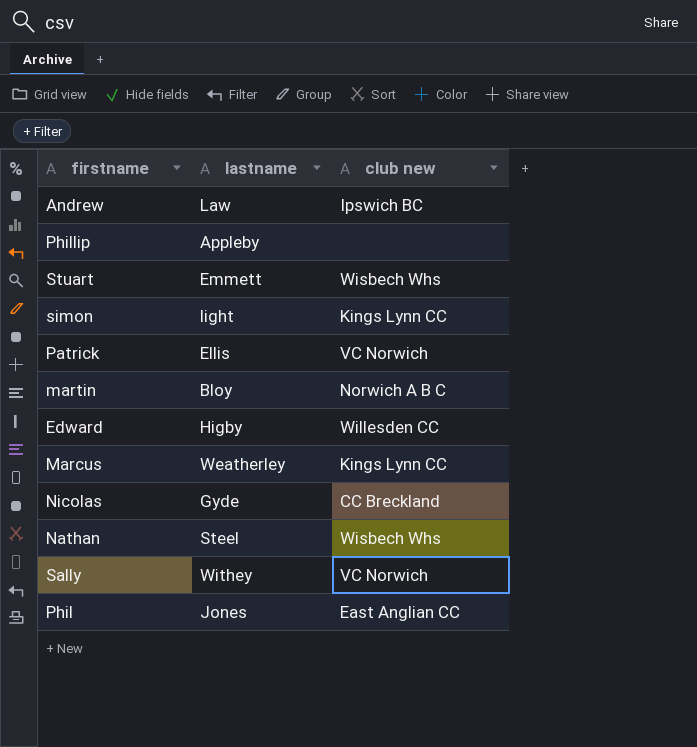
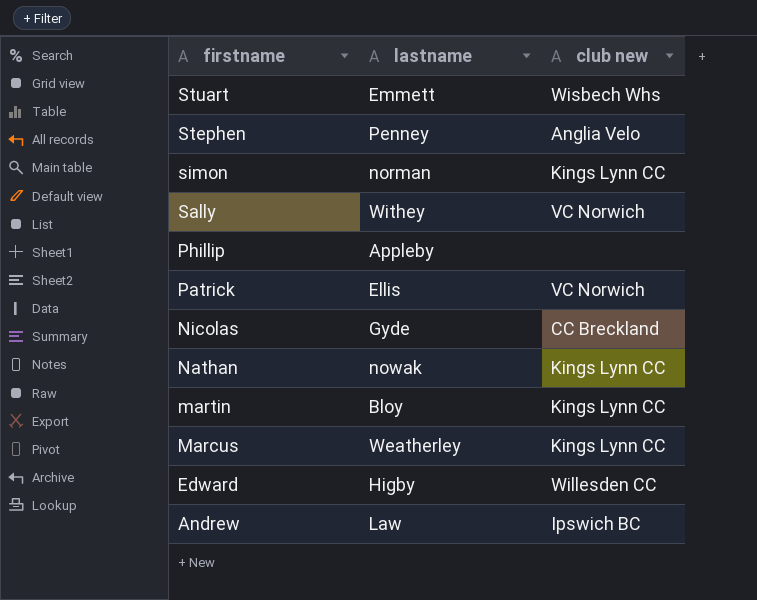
row order: none -> firstname descending
row Phil: Jones | East Anglian CC -> none
row Stephen: none -> Penney | Anglia Velo
simon | lastname: light -> norman
Nathan | lastname: Steel -> nowak
Nathan | club new: Wisbech Whs -> Kings Lynn CC
martin | club new: Norwich A B C -> Kings Lynn CC

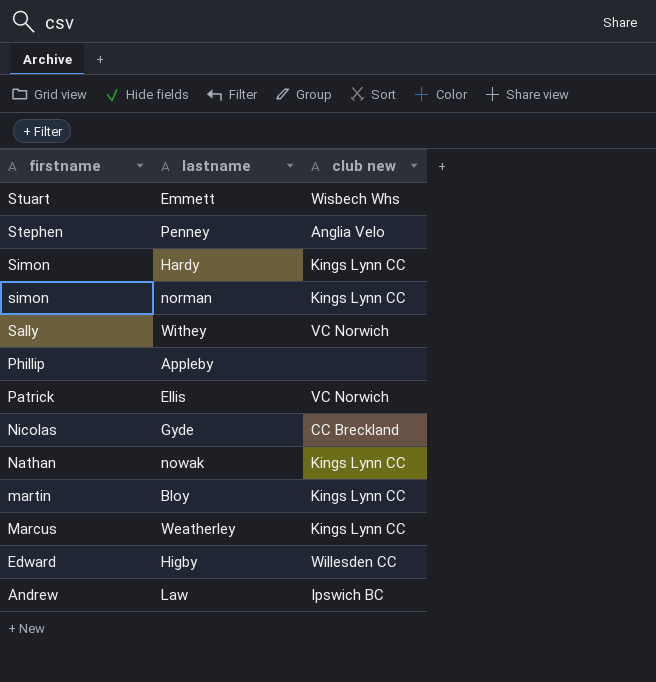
row Simon: none -> Hardy | Kings Lynn CC

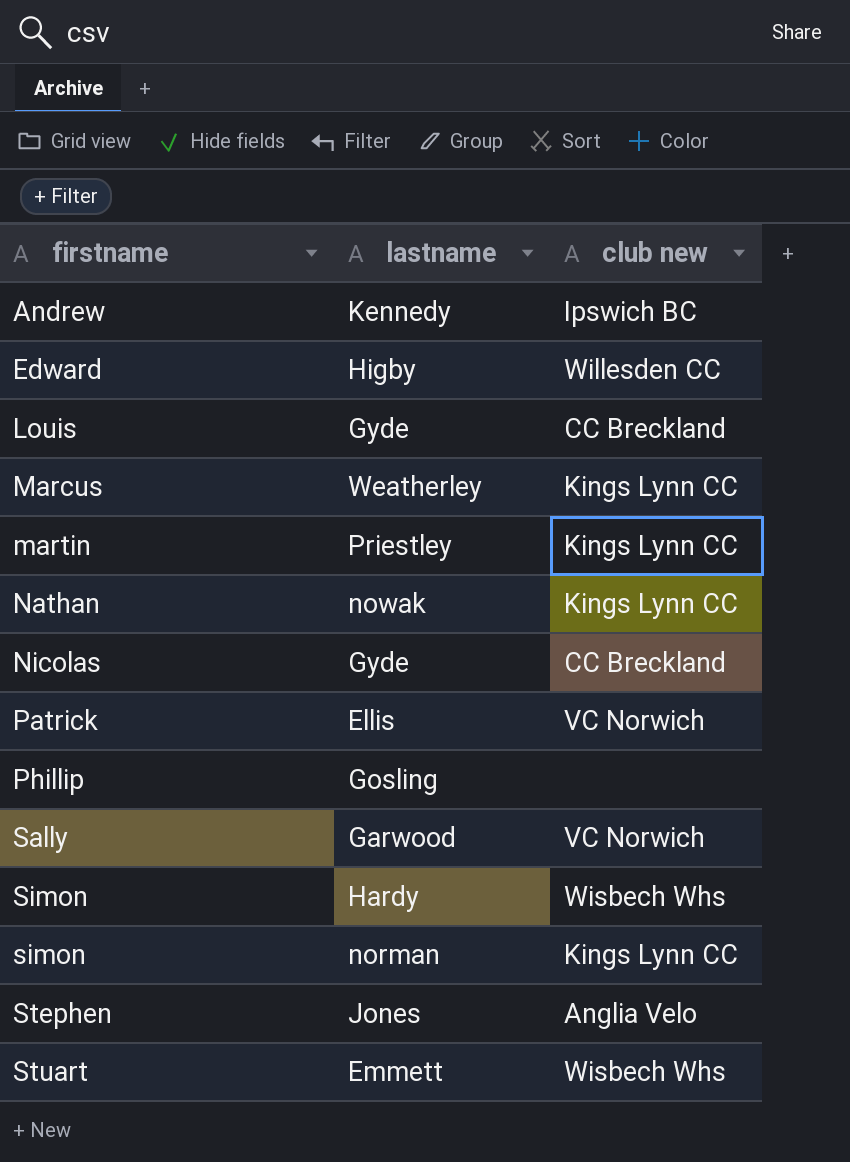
row order: firstname descending -> firstname ascending
Andrew | lastname: Law -> Kennedy
row Louis: none -> Gyde | CC Breckland
martin | lastname: Bloy -> Priestley
Phillip | lastname: Appleby -> Gosling
Sally | lastname: Withey -> Garwood
Simon | club new: Kings Lynn CC -> Wisbech Whs
Stephen | lastname: Penney -> Jones

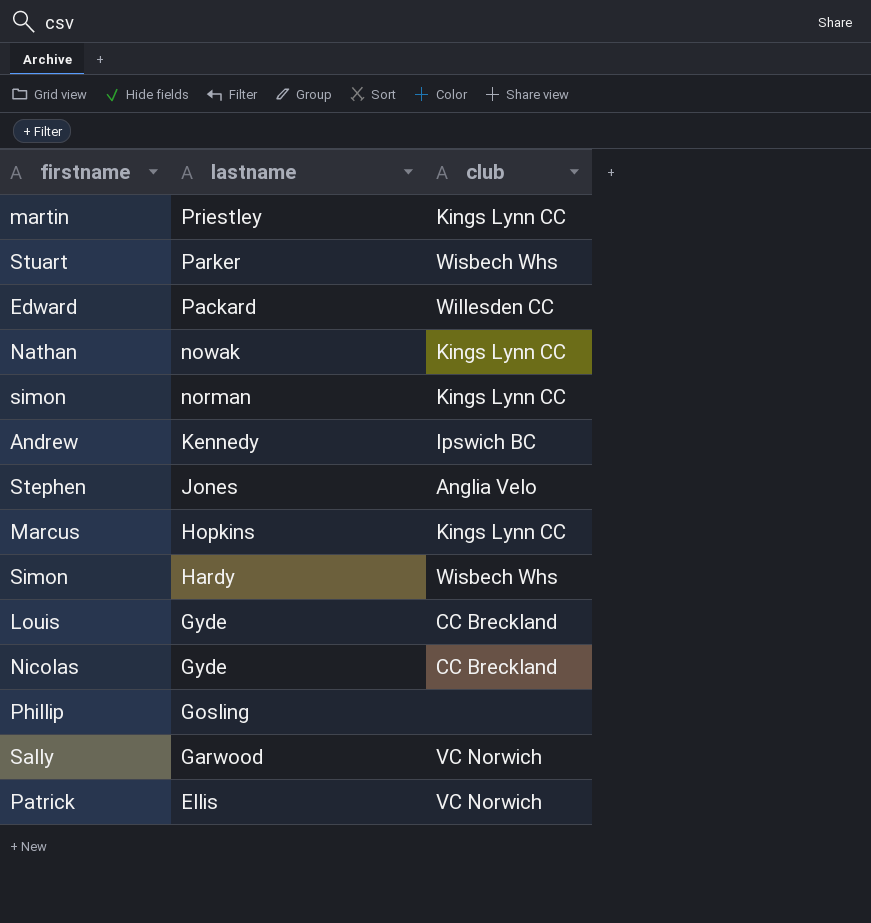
row order: firstname ascending -> lastname descending
column name: club new -> club
Stuart | lastname: Emmett -> Parker
Edward | lastname: Higby -> Packard
Marcus | lastname: Weatherley -> Hopkins

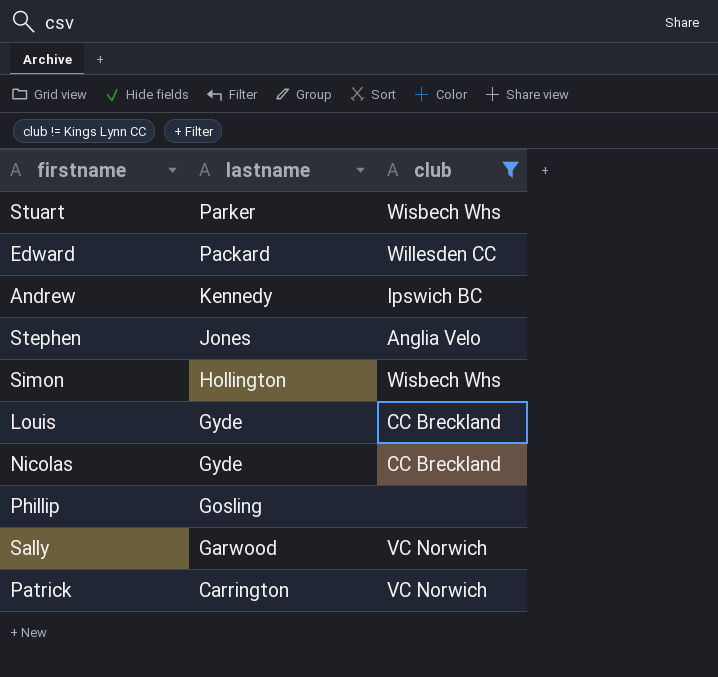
filter: none -> club != Kings Lynn CC
Simon | lastname: Hardy -> Hollington
Patrick | lastname: Ellis -> Carrington

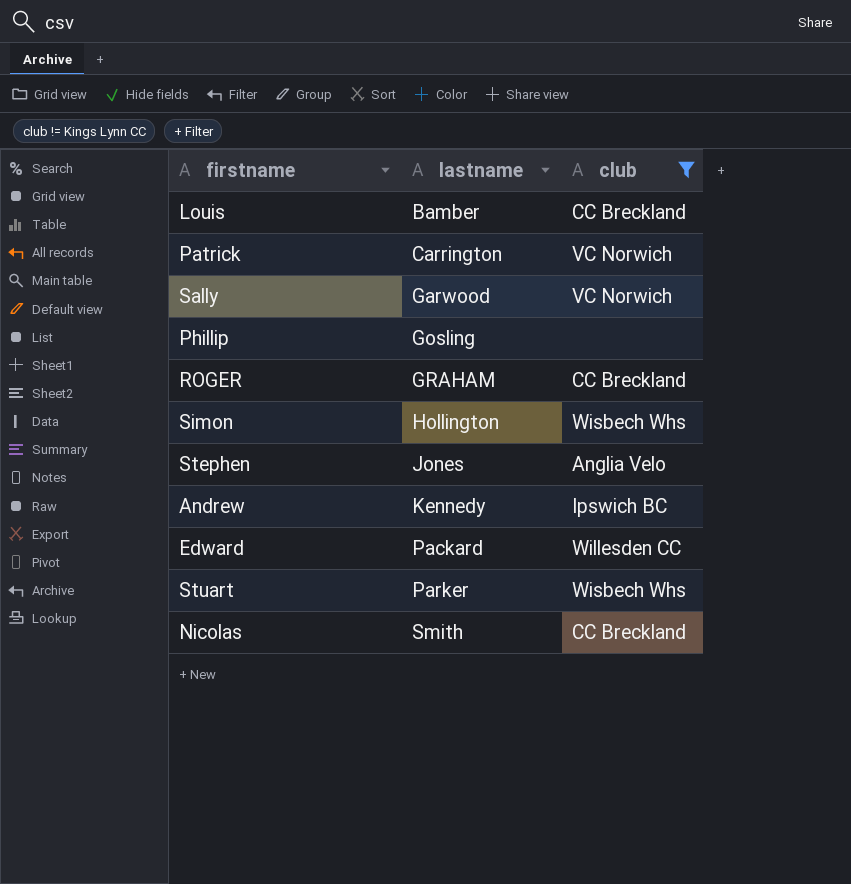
row order: lastname descending -> lastname ascending
Louis | lastname: Gyde -> Bamber
row ROGER: none -> GRAHAM | CC Breckland
Nicolas | lastname: Gyde -> Smith

